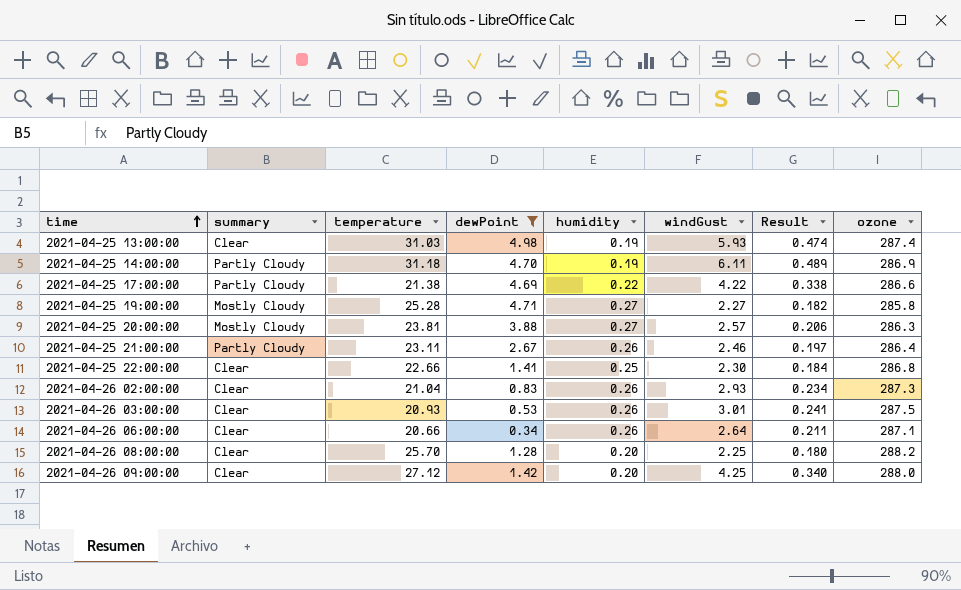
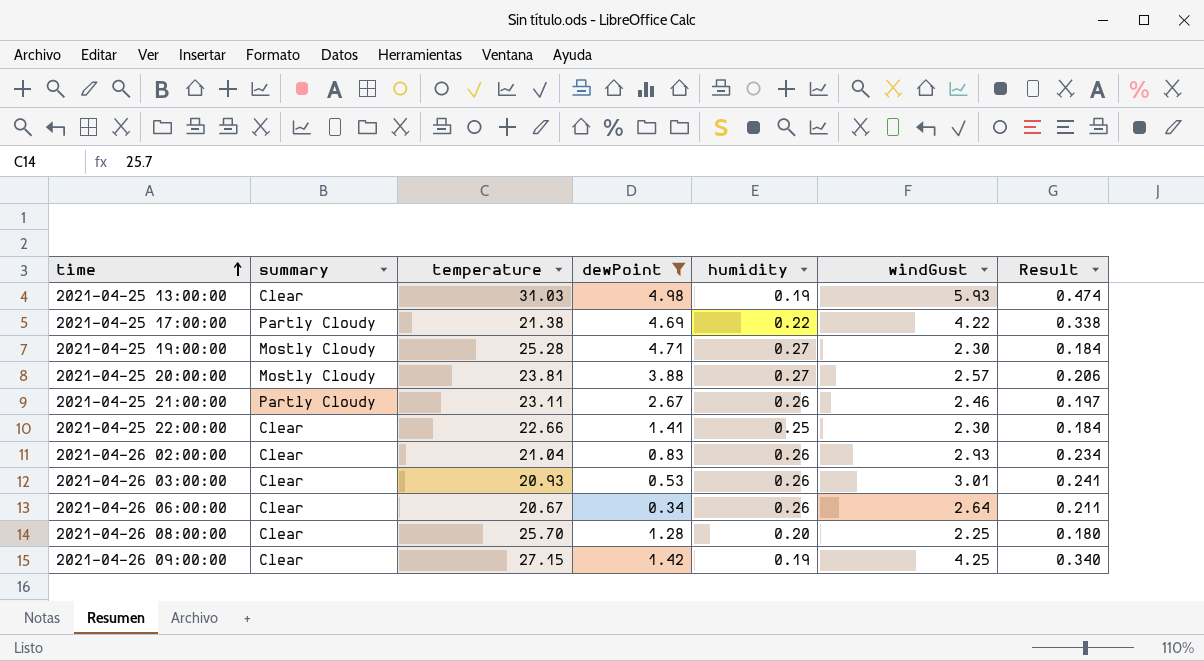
column ozone | position: 8 -> none
row 2021-04-25 14:00:00: Partly Cloudy | 31.18 | 4.70 | 0.19 | 6.11 | 0.489 | 286.9 -> none
2021-04-25 19:00:00 | windGust: 2.27 -> 2.30
2021-04-25 19:00:00 | Result: 0.182 -> 0.184
2021-04-26 06:00:00 | temperature: 20.66 -> 20.67
2021-04-26 09:00:00 | temperature: 27.12 -> 27.15
2021-04-26 09:00:00 | humidity: 0.20 -> 0.19

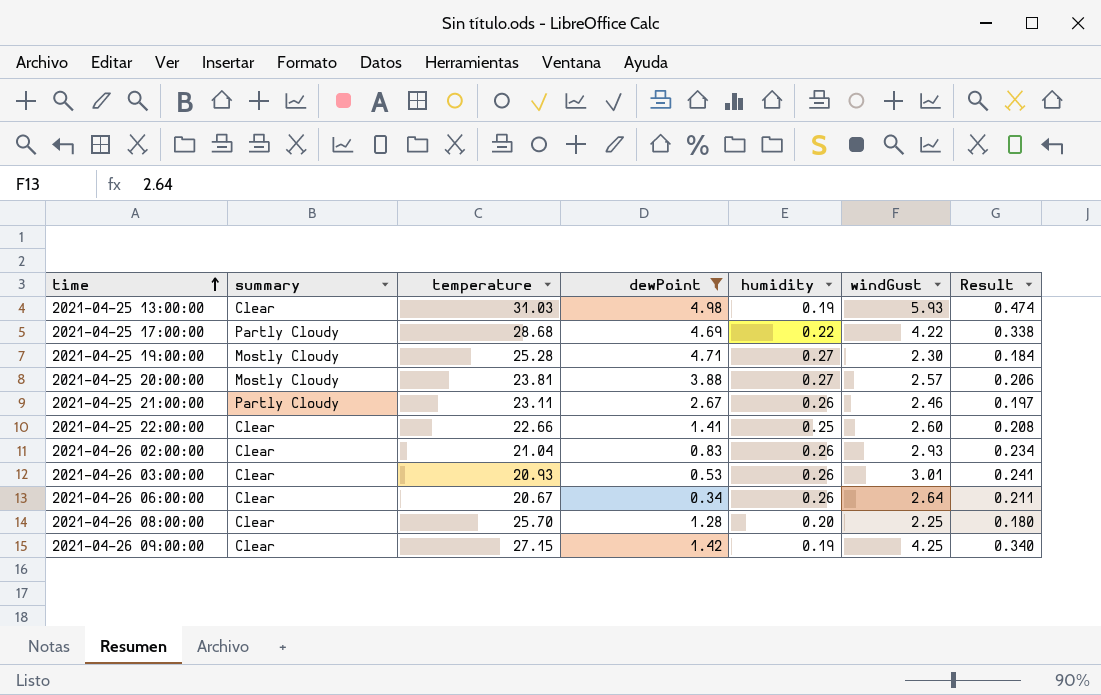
2021-04-25 17:00:00 | temperature: 21.38 -> 28.68
2021-04-25 22:00:00 | windGust: 2.30 -> 2.60
2021-04-25 22:00:00 | Result: 0.184 -> 0.208

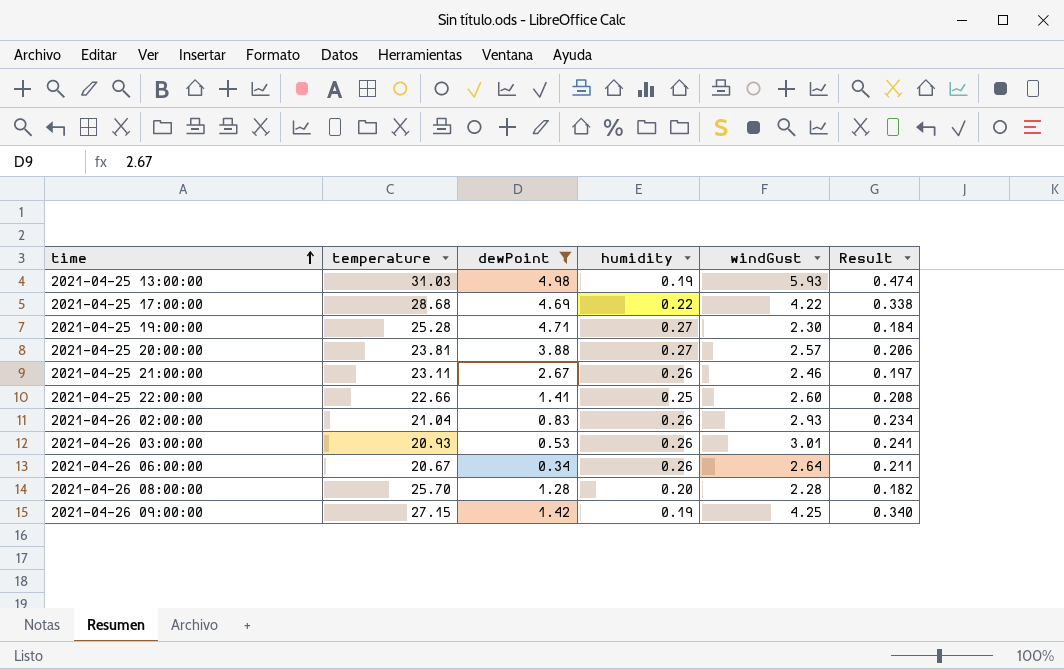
column summary | position: 2 -> none
2021-04-26 08:00:00 | windGust: 2.25 -> 2.28
2021-04-26 08:00:00 | Result: 0.180 -> 0.182

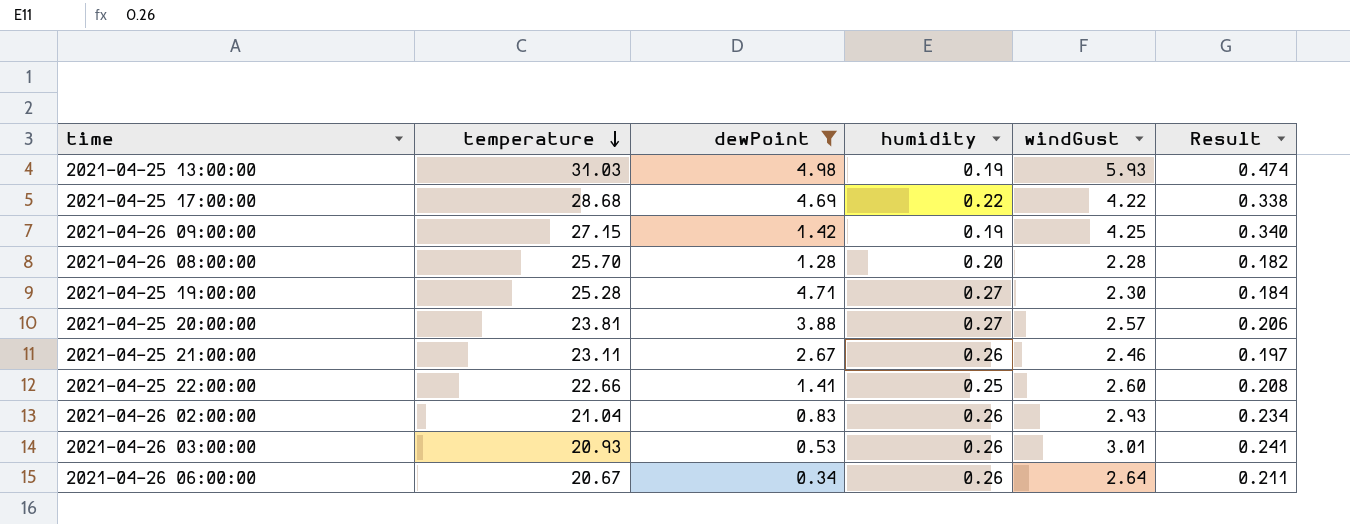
row order: time ascending -> temperature descending

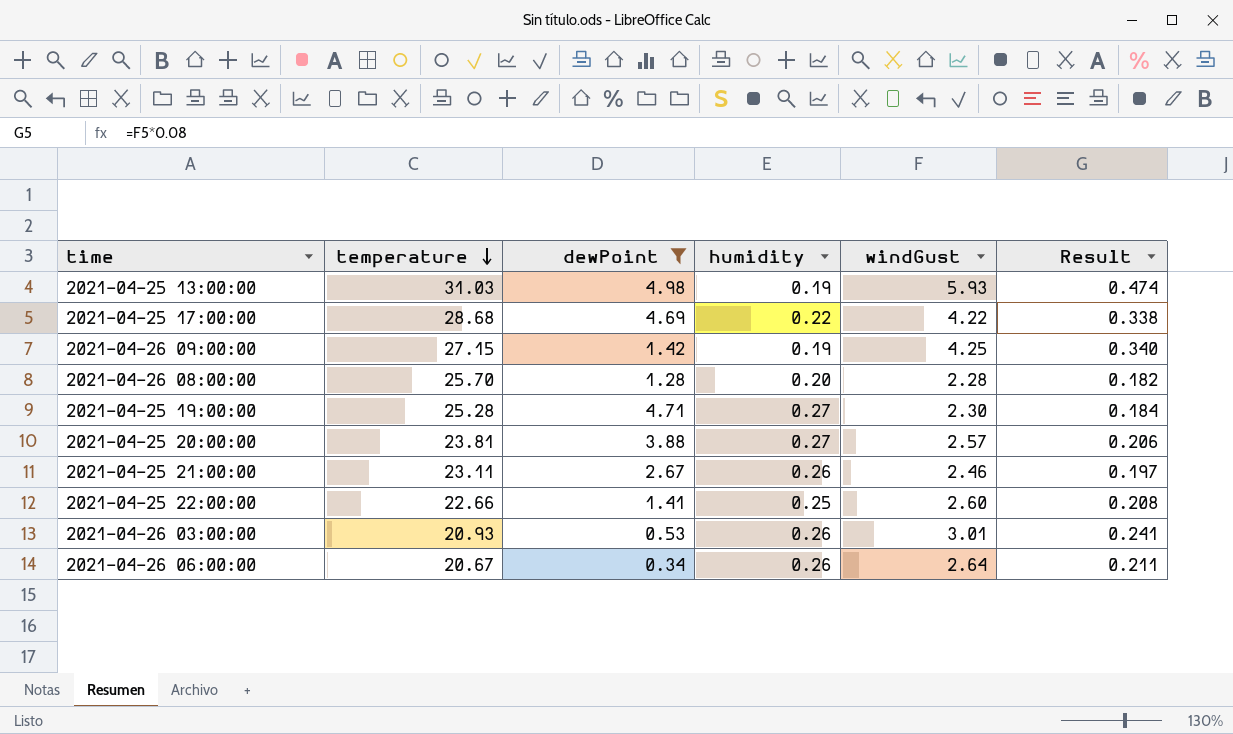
row 2021-04-26 02:00:00: 21.04 | 0.83 | 0.26 | 2.93 | 0.234 -> none

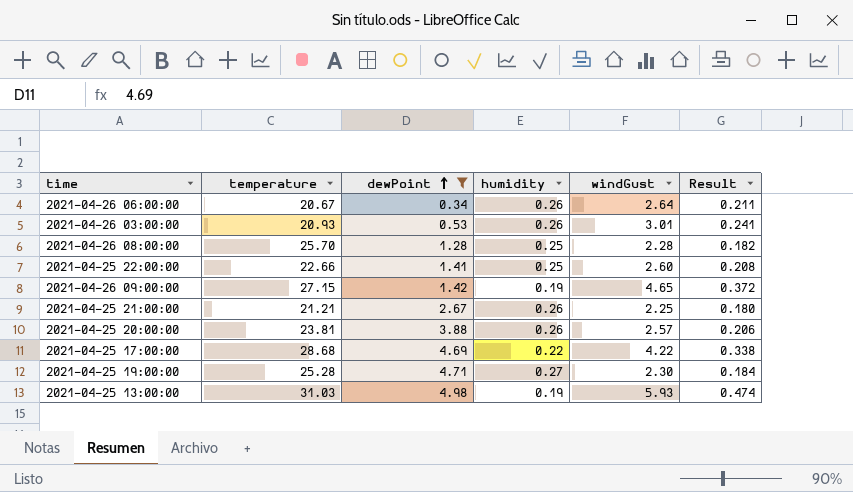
row order: temperature descending -> dewPoint ascending
2021-04-26 08:00:00 | humidity: 0.20 -> 0.25
2021-04-26 09:00:00 | windGust: 4.25 -> 4.65
2021-04-26 09:00:00 | Result: 0.340 -> 0.372
2021-04-25 21:00:00 | temperature: 23.11 -> 21.21
2021-04-25 21:00:00 | windGust: 2.46 -> 2.25
2021-04-25 21:00:00 | Result: 0.197 -> 0.180
2021-04-25 20:00:00 | humidity: 0.27 -> 0.26

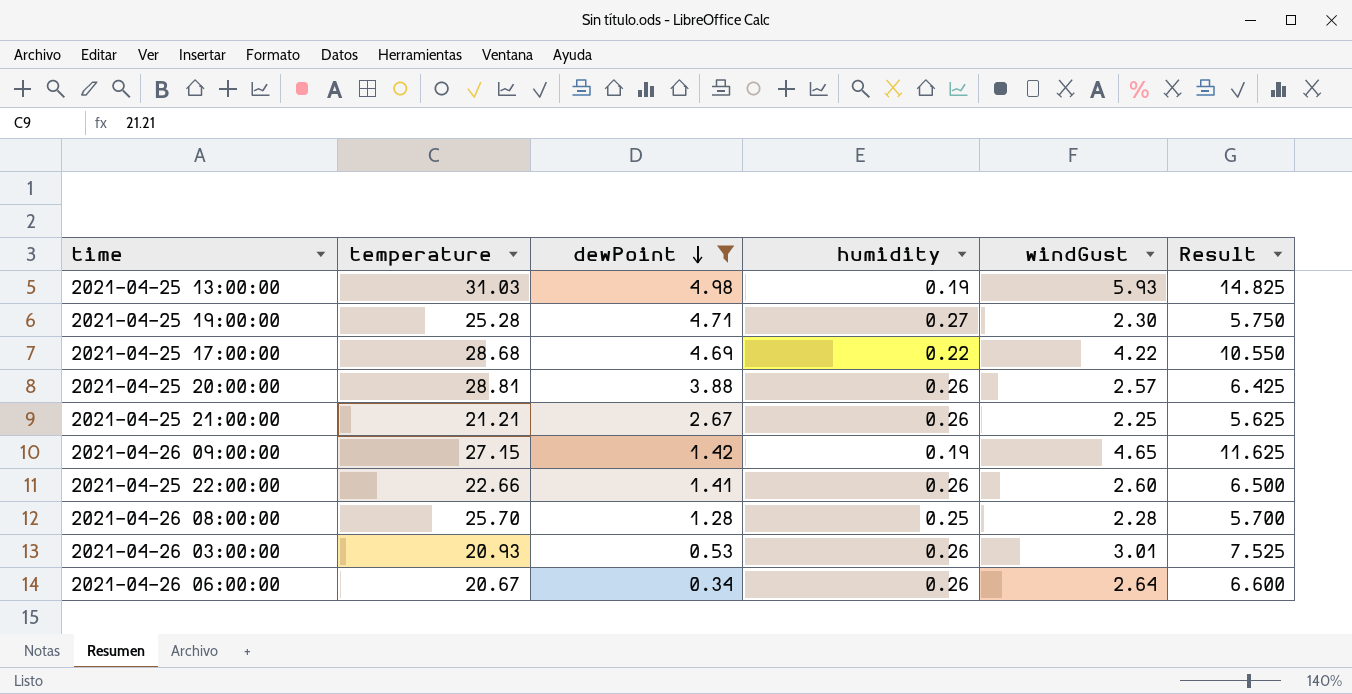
row order: dewPoint ascending -> dewPoint descending
column Result | formula: [windGust] * 0.08 -> [windGust] * 2.5
2021-04-25 20:00:00 | temperature: 23.81 -> 28.81
2021-04-25 22:00:00 | humidity: 0.25 -> 0.26

